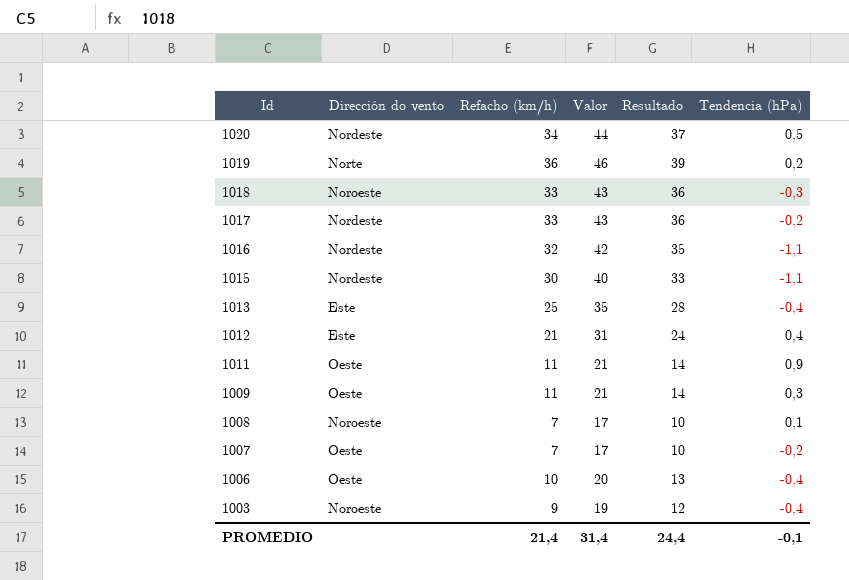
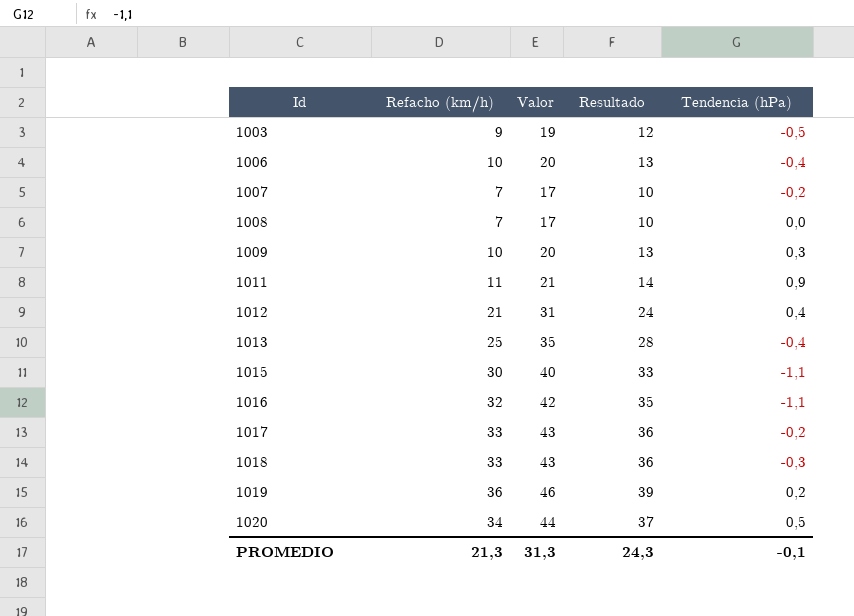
row order: Id descending -> Id ascending
column Dirección do vento | position: 2 -> none
1003 | Tendencia (hPa): -0,4 -> -0,5
1008 | Tendencia (hPa): 0,1 -> 0,0
1009 | Refacho (km/h): 11 -> 10
1009 | Valor: 21 -> 20
1009 | Resultado: 14 -> 13
PROMEDIO | Refacho (km/h): 21,4 -> 21,3
PROMEDIO | Valor: 31,4 -> 31,3
PROMEDIO | Resultado: 24,4 -> 24,3

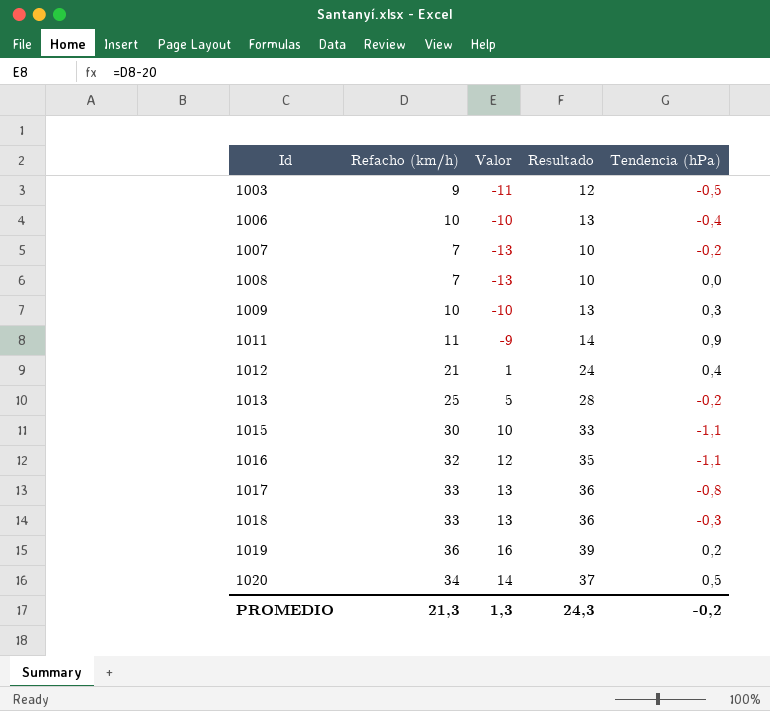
column Valor | formula: [Refacho (km/h)] + 10 -> [Refacho (km/h)] - 20
1013 | Tendencia (hPa): -0,4 -> -0,2
1017 | Tendencia (hPa): -0,2 -> -0,8
PROMEDIO | Valor: 31,3 -> 1,3
PROMEDIO | Tendencia (hPa): -0,1 -> -0,2

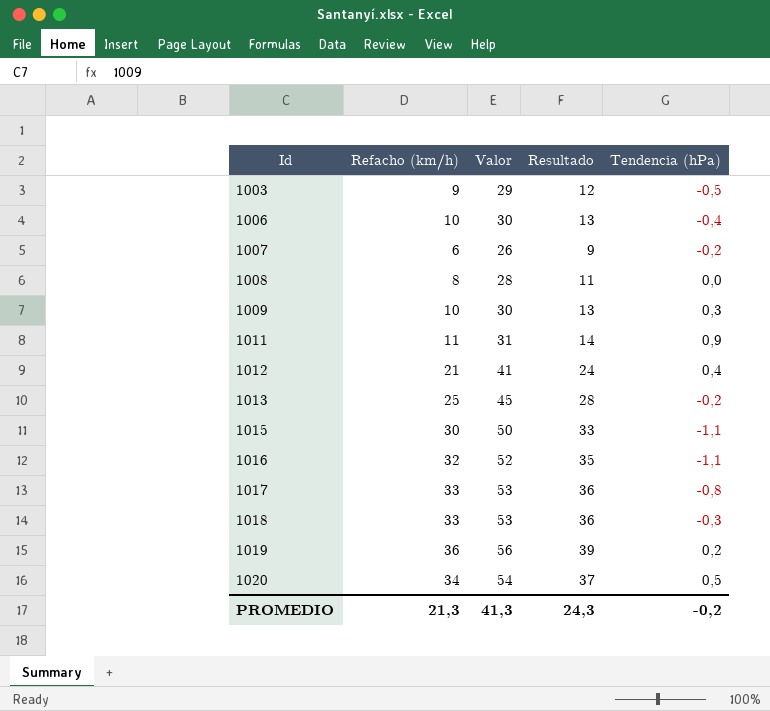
column Valor | formula: [Refacho (km/h)] - 20 -> [Refacho (km/h)] + 20
1007 | Refacho (km/h): 7 -> 6
1007 | Resultado: 10 -> 9
1008 | Refacho (km/h): 7 -> 8
1008 | Resultado: 10 -> 11
PROMEDIO | Valor: 1,3 -> 41,3

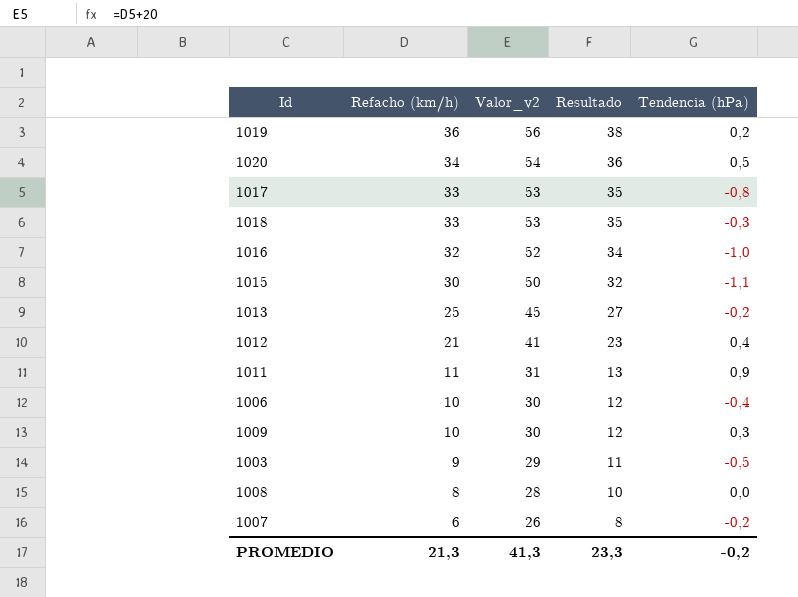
row order: Id ascending -> Refacho (km/h) descending
column name: Valor -> Valor_v2
column Resultado | formula: [Refacho (km/h)] + 3 -> [Refacho (km/h)] + 2
1016 | Tendencia (hPa): -1,1 -> -1,0
PROMEDIO | Resultado: 24,3 -> 23,3

